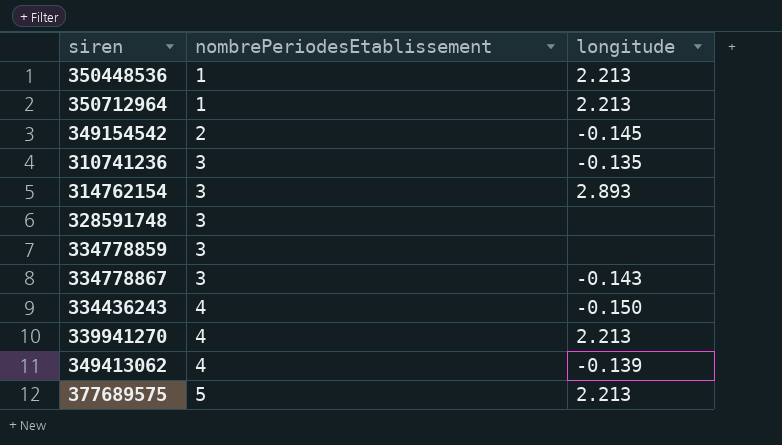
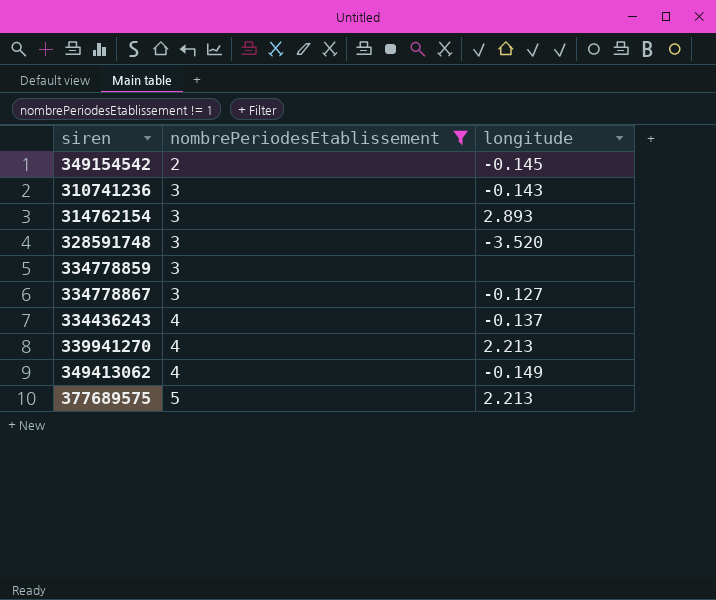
filter: none -> nombrePeriodesEtablissement != 1
310741236 | longitude: -0.135 -> -0.143
328591748 | longitude: none -> -3.520
334778867 | longitude: -0.143 -> -0.127
334436243 | longitude: -0.150 -> -0.137
349413062 | longitude: -0.139 -> -0.149

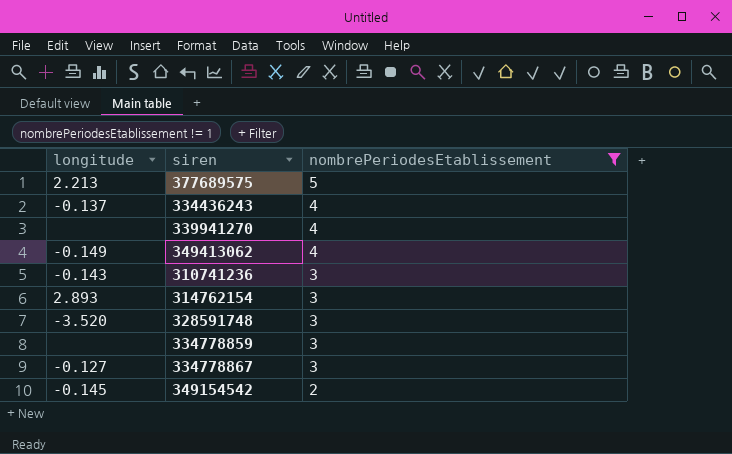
row order: nombrePeriodesEtablissement ascending -> nombrePeriodesEtablissement descending
column longitude | position: 3 -> 1
339941270 | longitude: 2.213 -> none

